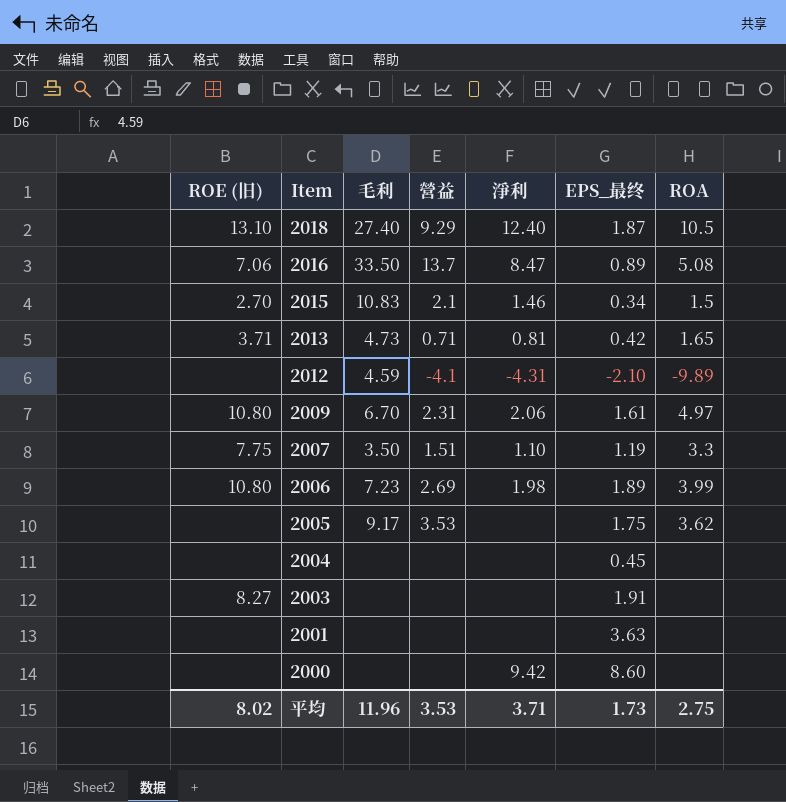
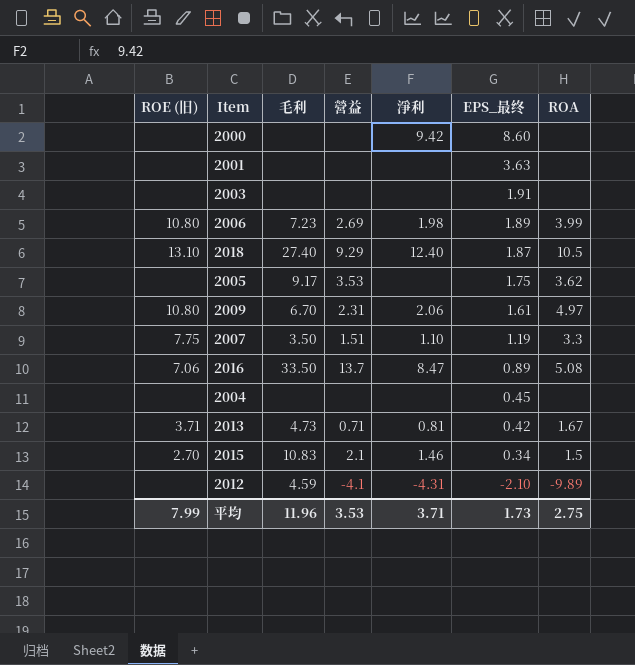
row order: Item descending -> EPS_最终 descending
2003 | ROE (旧): 8.27 -> none
2013 | ROA: 1.65 -> 1.67
平均 | ROE (旧): 8.02 -> 7.99

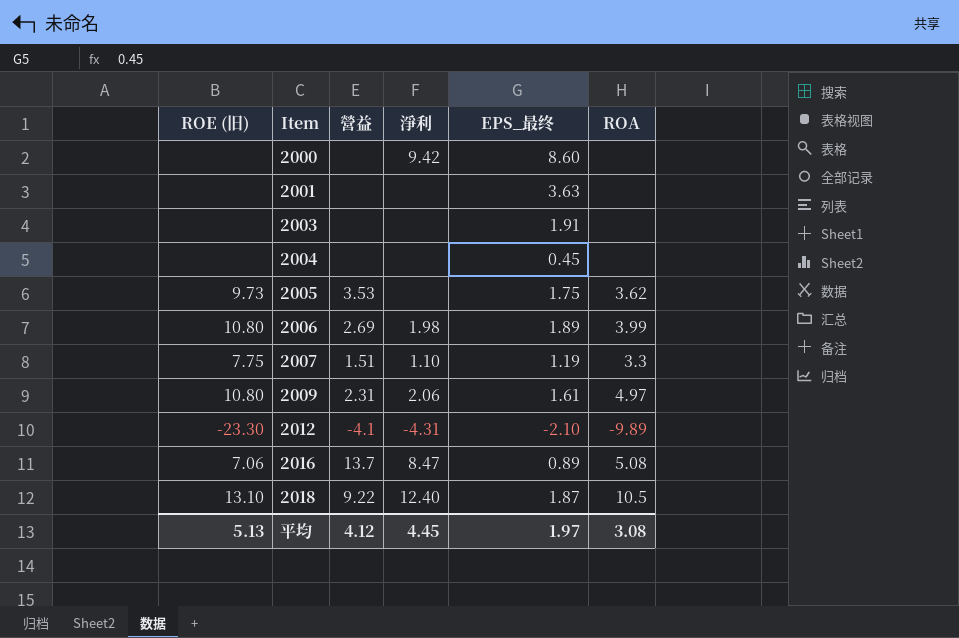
row order: EPS_最终 descending -> Item ascending
column 毛利 | position: 3 -> none
row 2013: 3.71 | 4.73 | 0.71 | 0.81 | 0.42 | 1.67 -> none
row 2015: 2.70 | 10.83 | 2.1 | 1.46 | 0.34 | 1.5 -> none
2005 | ROE (旧): none -> 9.73
2012 | ROE (旧): none -> -23.30
2018 | 營益: 9.29 -> 9.22
平均 | ROE (旧): 7.99 -> 5.13
平均 | 營益: 3.53 -> 4.12
平均 | 淨利: 3.71 -> 4.45
平均 | EPS_最终: 1.73 -> 1.97
平均 | ROA: 2.75 -> 3.08

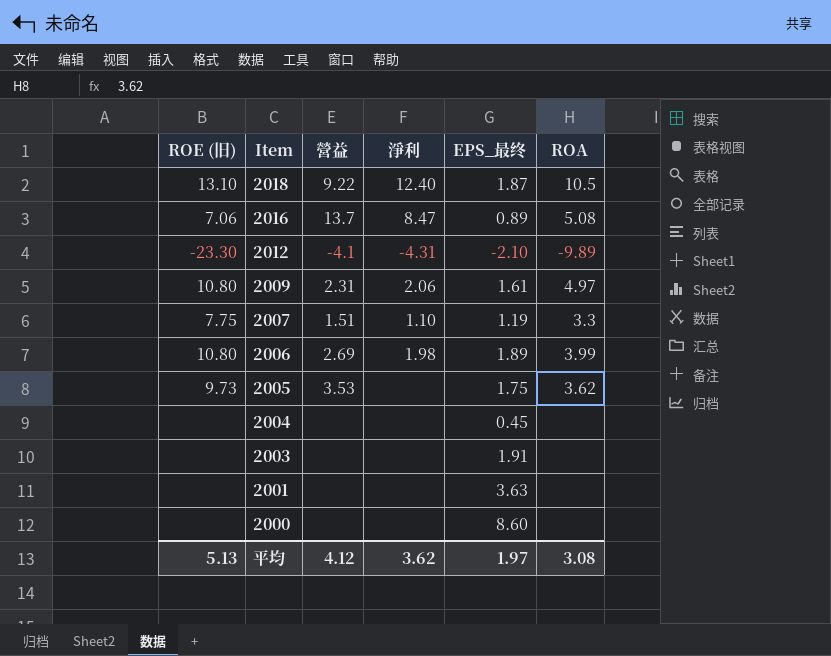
row order: Item ascending -> Item descending
2000 | 淨利: 9.42 -> none
平均 | 淨利: 4.45 -> 3.62

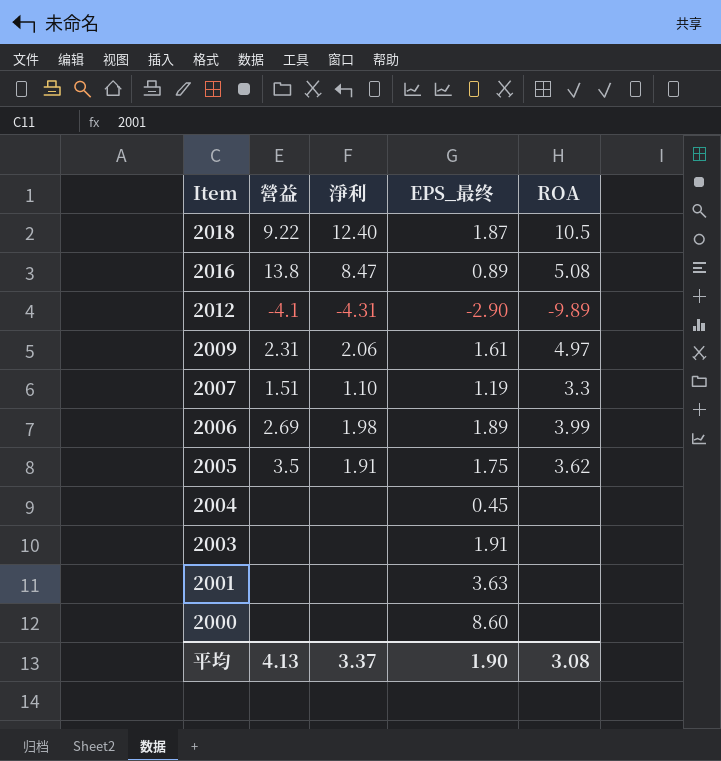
column ROE (旧) | position: 1 -> none
2016 | 營益: 13.7 -> 13.8
2012 | EPS_最终: -2.10 -> -2.90
2005 | 營益: 3.53 -> 3.5
2005 | 淨利: none -> 1.91
平均 | 營益: 4.12 -> 4.13
平均 | 淨利: 3.62 -> 3.37
平均 | EPS_最终: 1.97 -> 1.90

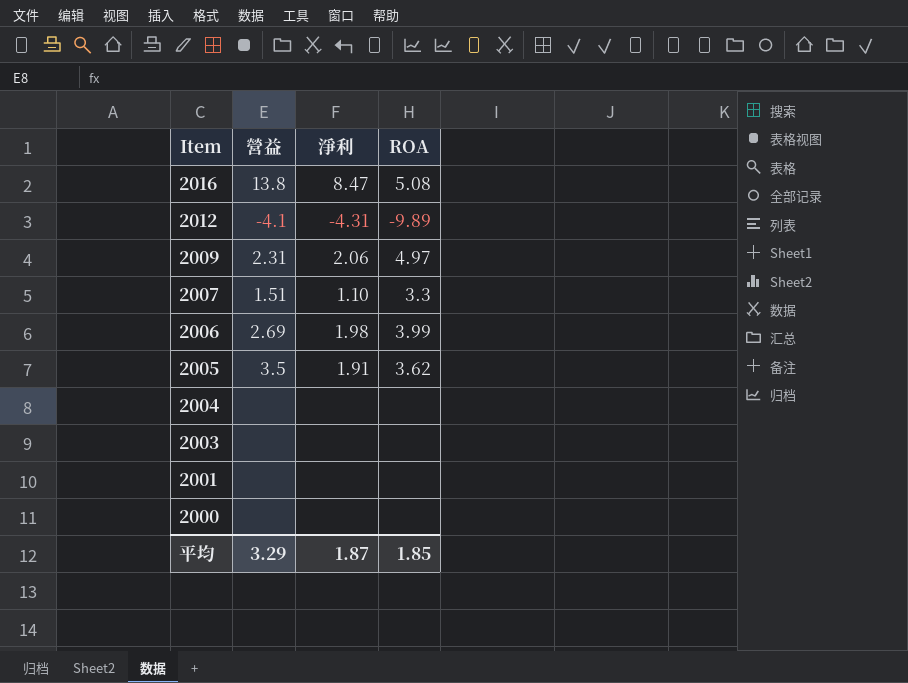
column EPS_最终 | position: 4 -> none
row 2018: 9.22 | 12.40 | 1.87 | 10.5 -> none
平均 | 營益: 4.13 -> 3.29
平均 | 淨利: 3.37 -> 1.87
平均 | ROA: 3.08 -> 1.85

